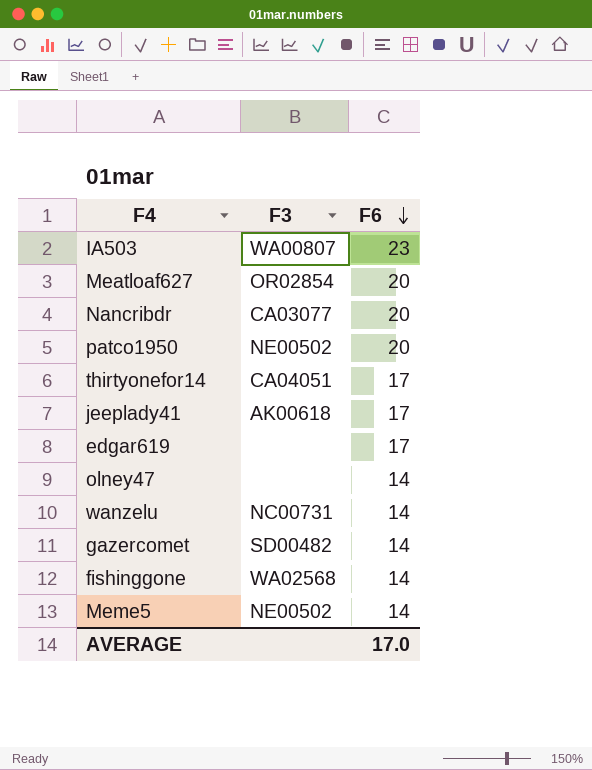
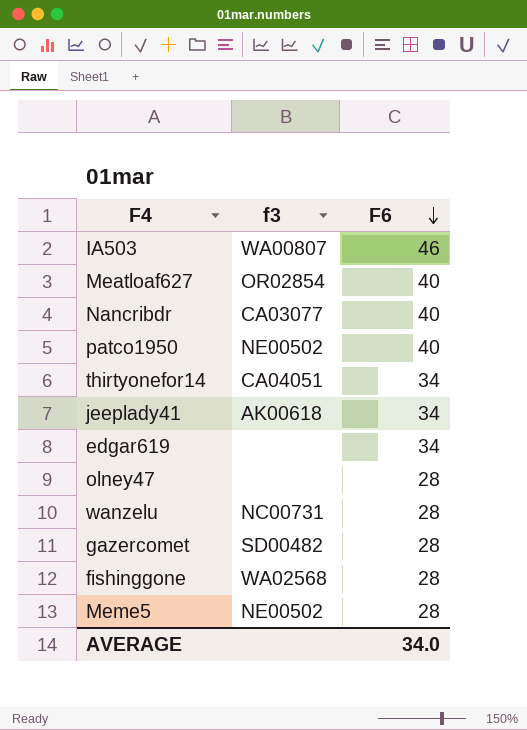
column name: F3 -> f3
IA503 | F6: 23 -> 46
Meatloaf627 | F6: 20 -> 40
Nancribdr | F6: 20 -> 40
patco1950 | F6: 20 -> 40
thirtyonefor14 | F6: 17 -> 34
jeeplady41 | F6: 17 -> 34
edgar619 | F6: 17 -> 34
olney47 | F6: 14 -> 28
wanzelu | F6: 14 -> 28
gazercomet | F6: 14 -> 28
fishinggone | F6: 14 -> 28
Meme5 | F6: 14 -> 28
AVERAGE | F6: 17.0 -> 34.0

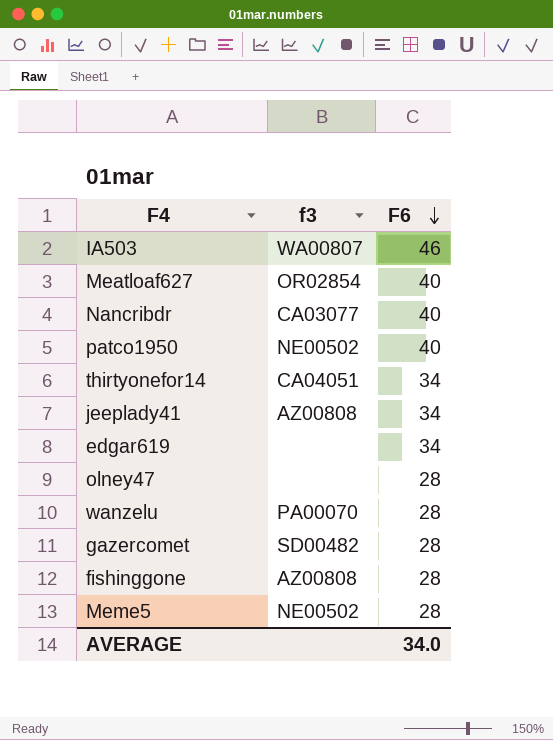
jeeplady41 | f3: AK00618 -> AZ00808
wanzelu | f3: NC00731 -> PA00070
fishinggone | f3: WA02568 -> AZ00808

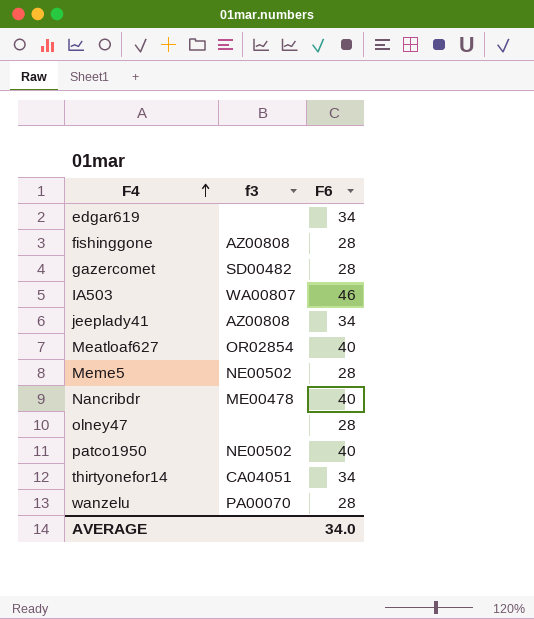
row order: F6 descending -> F4 ascending
Nancribdr | f3: CA03077 -> ME00478

